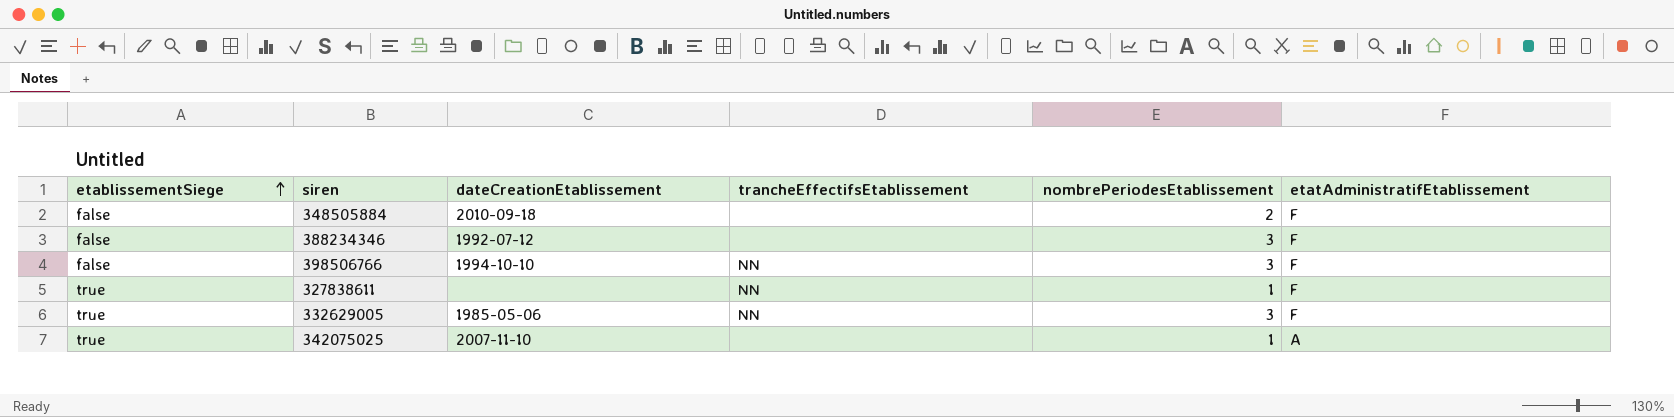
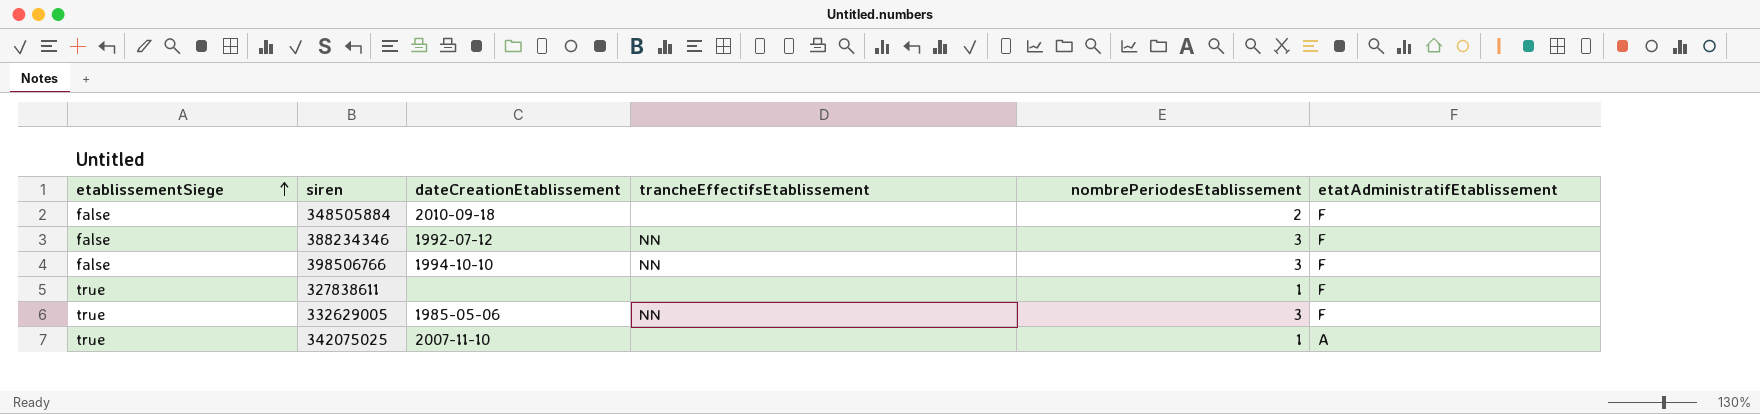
388234346 | trancheEffectifsEtablissement: none -> NN
327838611 | trancheEffectifsEtablissement: NN -> none

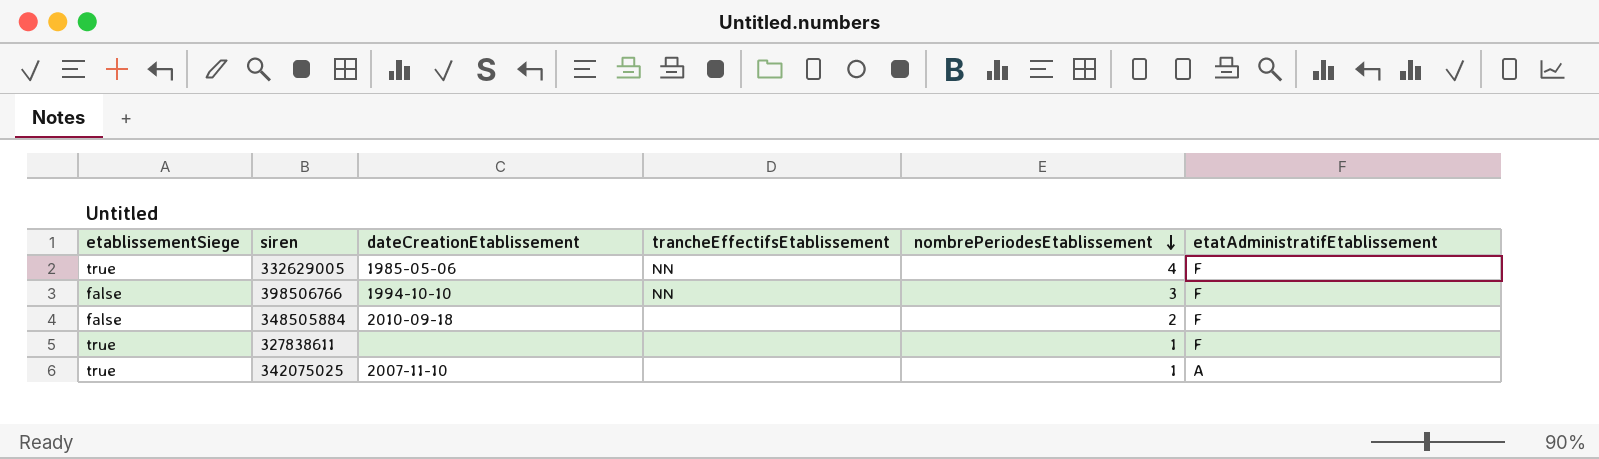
row order: etablissementSiege ascending -> nombrePeriodesEtablissement descending
row 388234346: false | 1992-07-12 | NN | 3 | F -> none
332629005 | nombrePeriodesEtablissement: 3 -> 4

